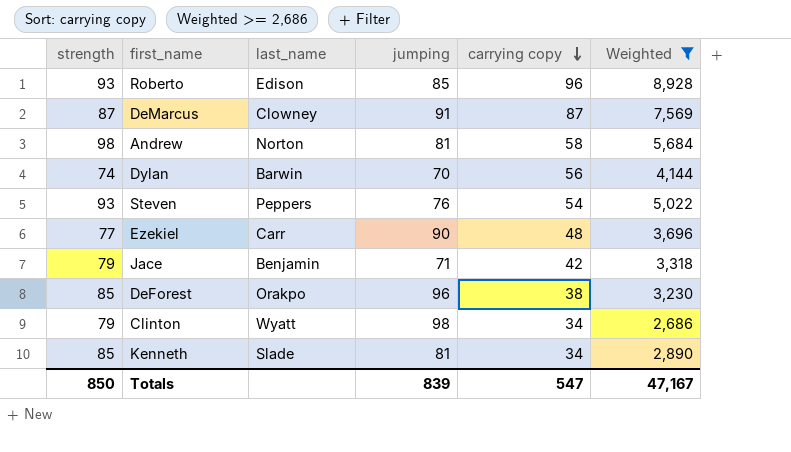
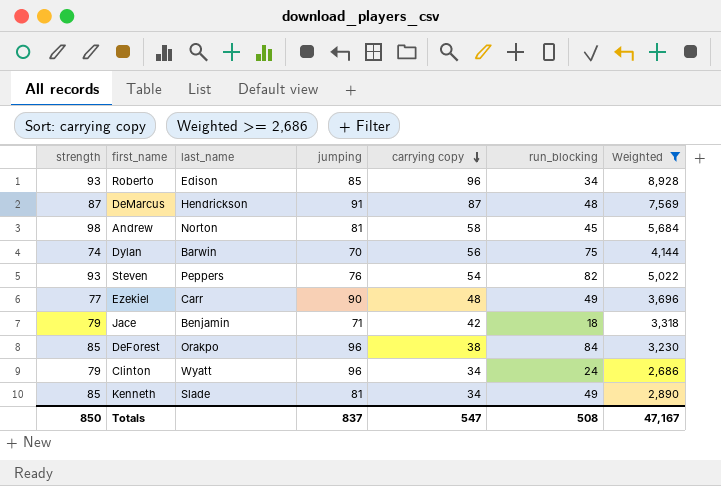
column run_blocking | position: none -> 6
DeMarcus | last_name: Clowney -> Hendrickson
Clinton | jumping: 98 -> 96
Totals | jumping: 839 -> 837

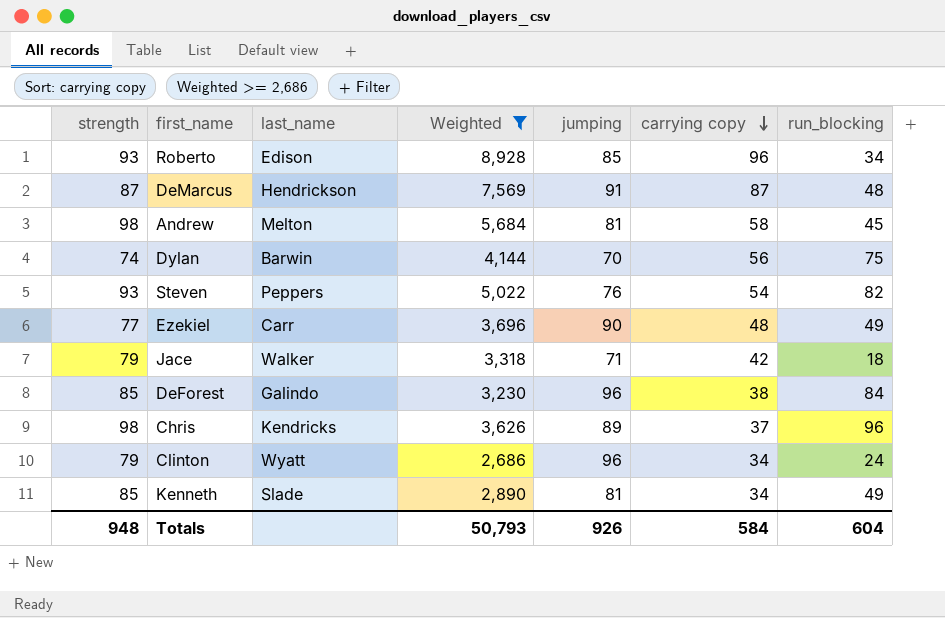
column Weighted | position: 7 -> 4
Andrew | last_name: Norton -> Melton
Jace | last_name: Benjamin -> Walker
DeForest | last_name: Orakpo -> Galindo
row Chris: none -> 98 | Kendricks | 3,626 | 89 | 37 | 96
Totals | strength: 850 -> 948
Totals | Weighted: 47,167 -> 50,793
Totals | jumping: 837 -> 926
Totals | carrying copy: 547 -> 584
Totals | run_blocking: 508 -> 604

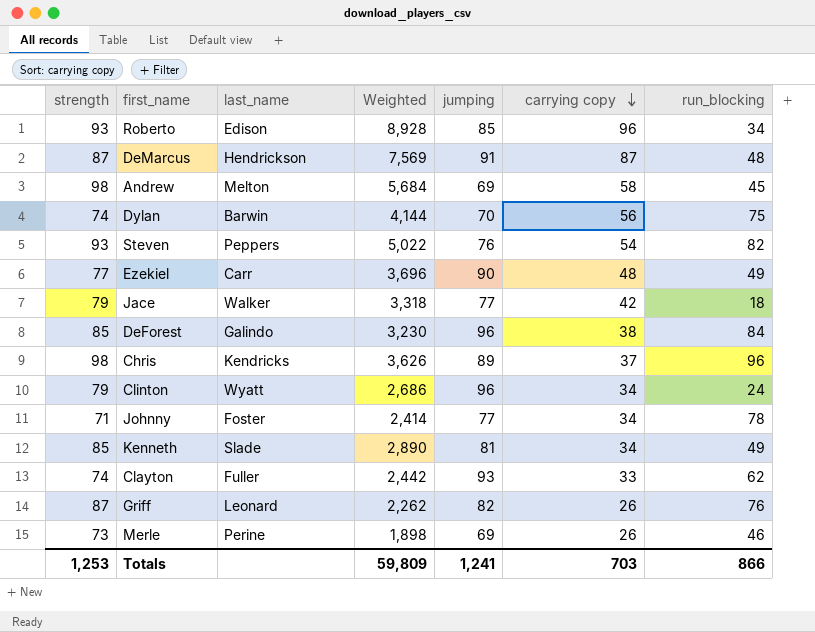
filter: Weighted >= 2,686 -> none
Andrew | jumping: 81 -> 69
Jace | jumping: 71 -> 77
Totals | strength: 948 -> 1,253
Totals | Weighted: 50,793 -> 59,809
Totals | jumping: 926 -> 1,241
Totals | carrying copy: 584 -> 703
Totals | run_blocking: 604 -> 866

